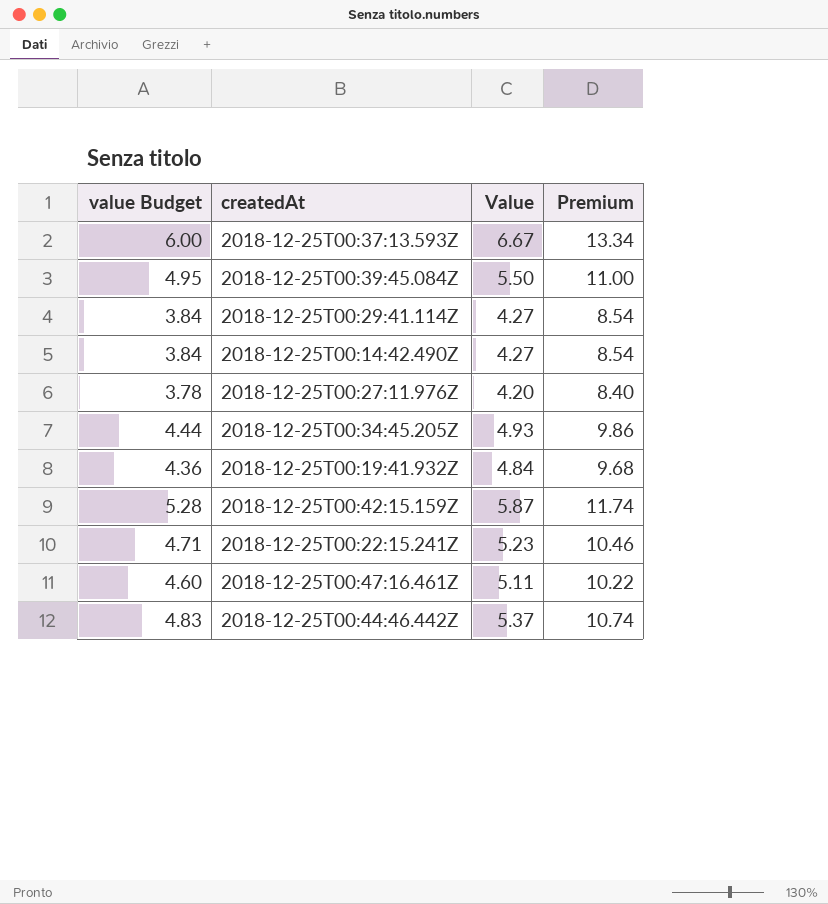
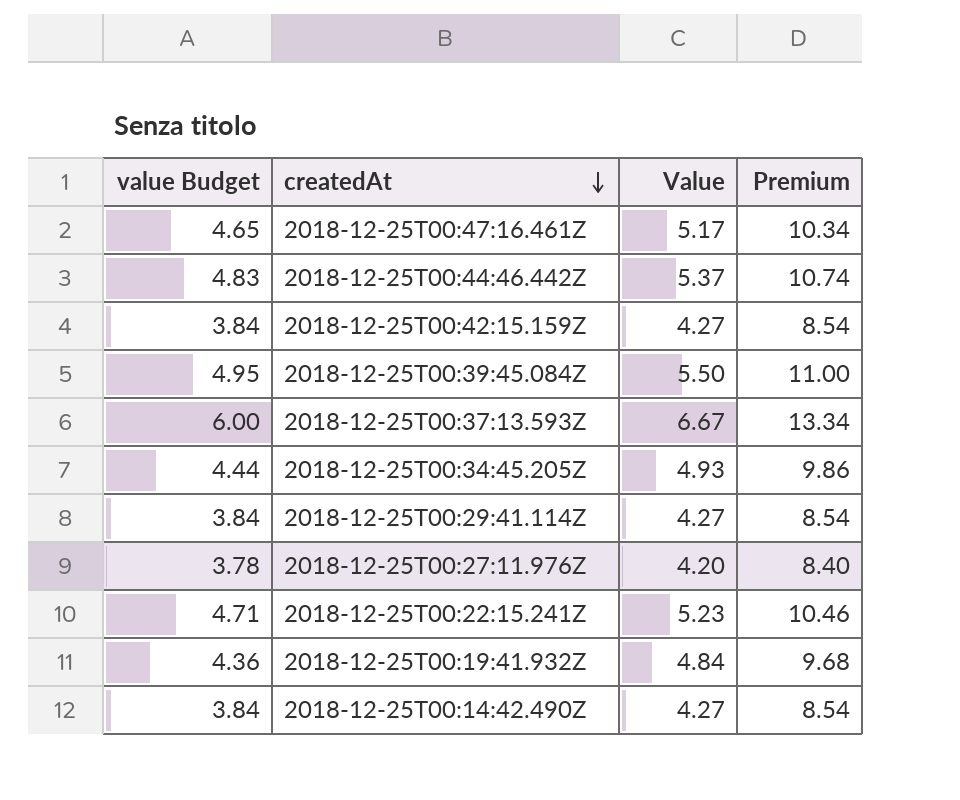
row order: none -> createdAt descending
2018-12-25T00:47:16.461Z | value Budget: 4.60 -> 4.65
2018-12-25T00:47:16.461Z | Value: 5.11 -> 5.17
2018-12-25T00:47:16.461Z | Premium: 10.22 -> 10.34
2018-12-25T00:42:15.159Z | value Budget: 5.28 -> 3.84
2018-12-25T00:42:15.159Z | Value: 5.87 -> 4.27
2018-12-25T00:42:15.159Z | Premium: 11.74 -> 8.54

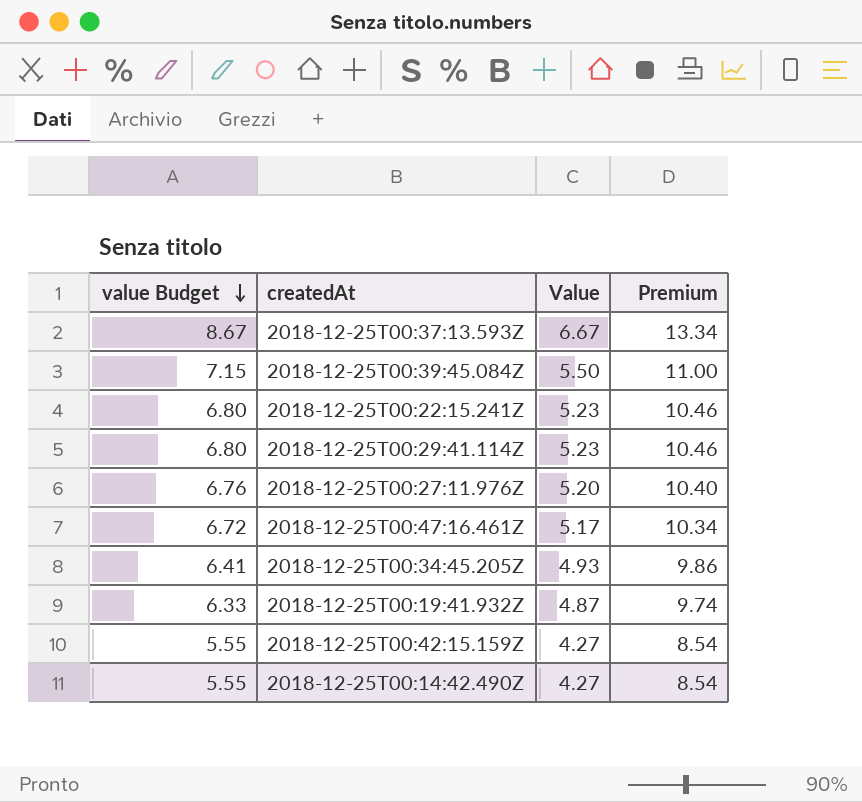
row order: createdAt descending -> value Budget descending
column value Budget | formula: [Value] * 0.9 -> [Value] * 1.3
row 2018-12-25T00:44:46.442Z: 4.83 | 5.37 | 10.74 -> none
2018-12-25T00:29:41.114Z | Value: 4.27 -> 5.23
2018-12-25T00:29:41.114Z | Premium: 8.54 -> 10.46
2018-12-25T00:27:11.976Z | Value: 4.20 -> 5.20
2018-12-25T00:27:11.976Z | Premium: 8.40 -> 10.40
2018-12-25T00:19:41.932Z | Value: 4.84 -> 4.87
2018-12-25T00:19:41.932Z | Premium: 9.68 -> 9.74

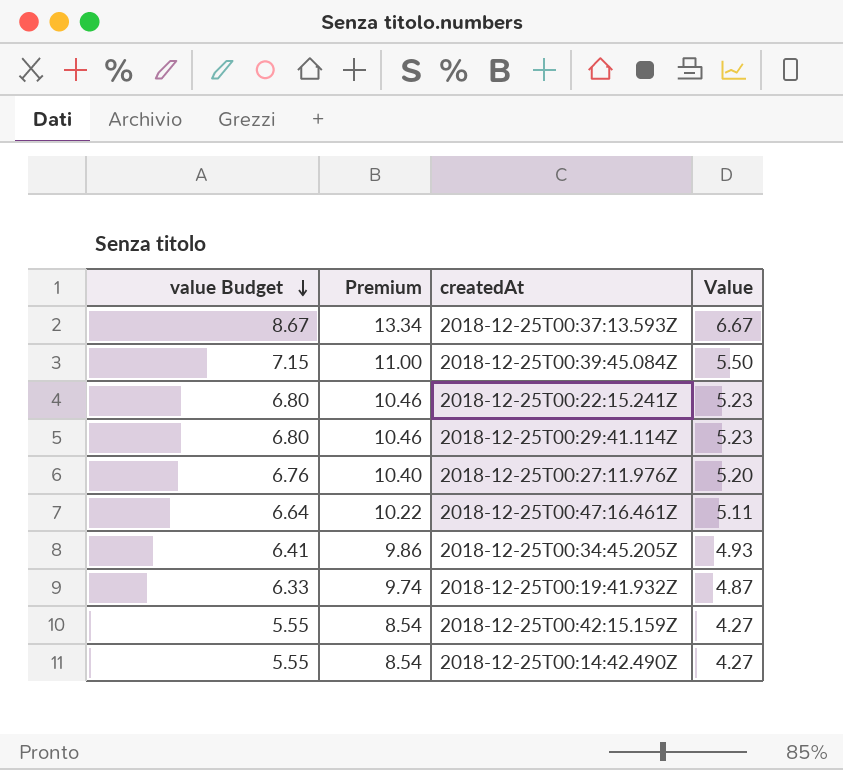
column Premium | position: 4 -> 2
2018-12-25T00:47:16.461Z | value Budget: 6.72 -> 6.64
2018-12-25T00:47:16.461Z | Premium: 10.34 -> 10.22
2018-12-25T00:47:16.461Z | Value: 5.17 -> 5.11

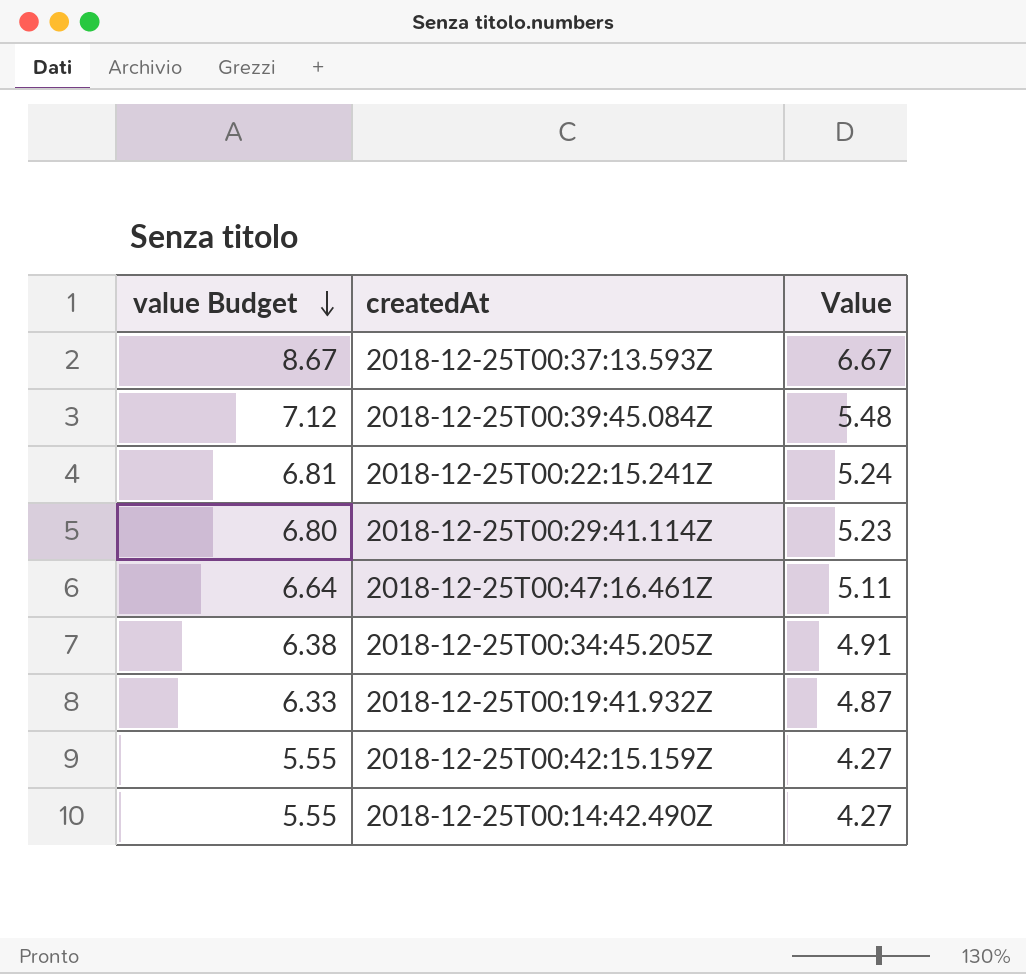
column Premium | formula: [Value] * 2 -> none
row 2018-12-25T00:27:11.976Z: 6.76 | 10.40 | 5.20 -> none
2018-12-25T00:39:45.084Z | value Budget: 7.15 -> 7.12
2018-12-25T00:39:45.084Z | Value: 5.50 -> 5.48
2018-12-25T00:22:15.241Z | value Budget: 6.80 -> 6.81
2018-12-25T00:22:15.241Z | Value: 5.23 -> 5.24
2018-12-25T00:34:45.205Z | value Budget: 6.41 -> 6.38
2018-12-25T00:34:45.205Z | Value: 4.93 -> 4.91

